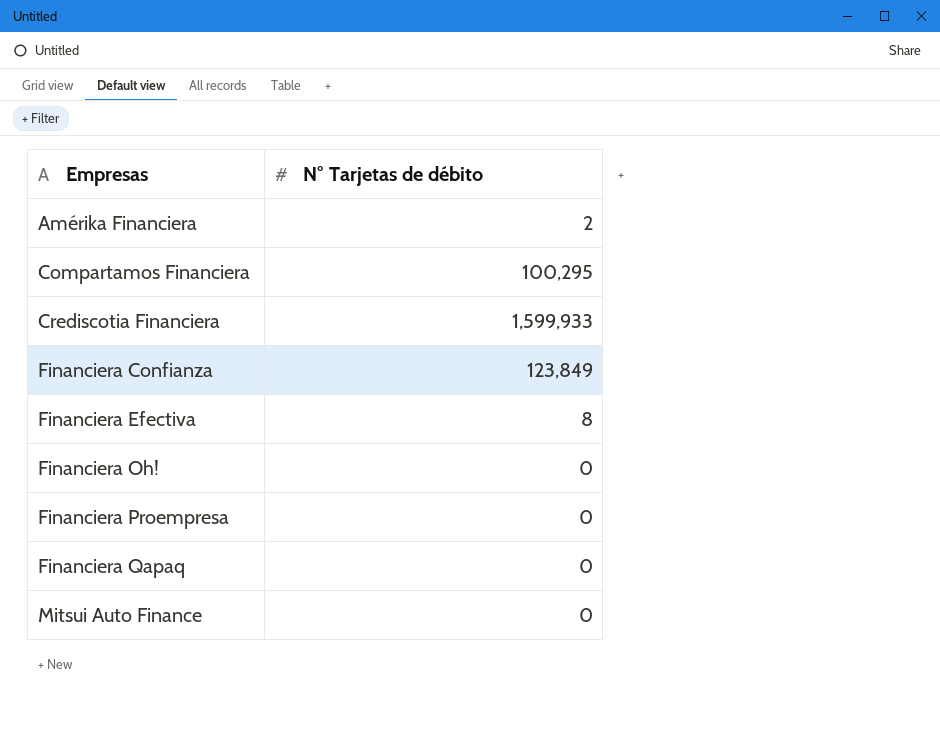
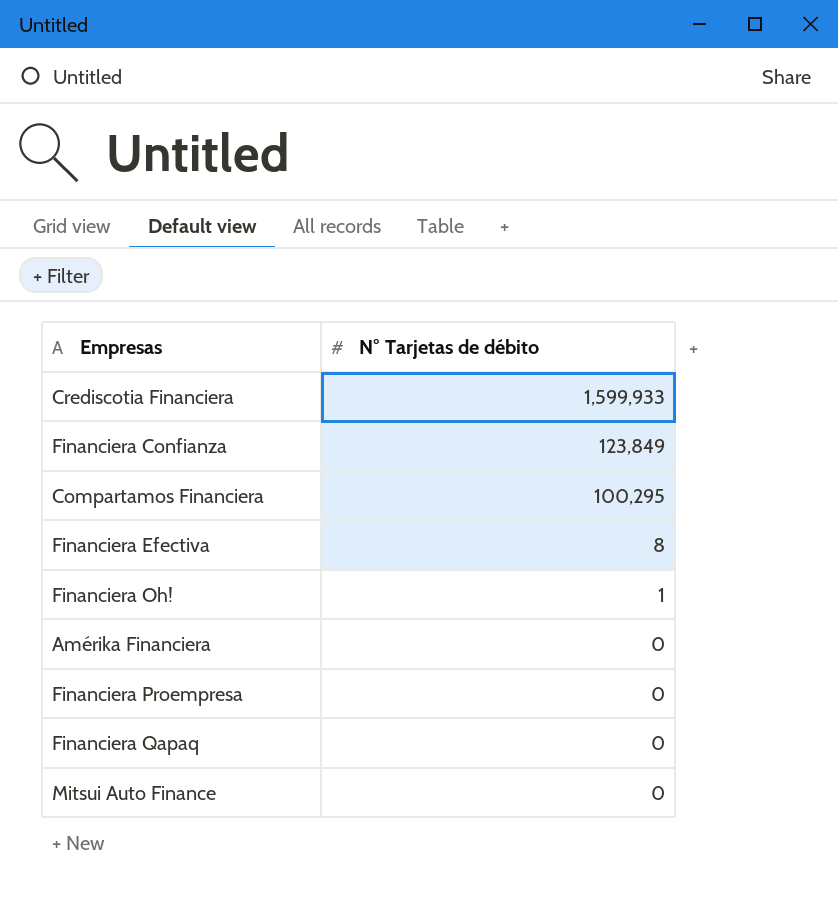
row order: Empresas ascending -> N° Tarjetas de débito descending
Financiera Oh! | N° Tarjetas de débito: 0 -> 1
Amérika Financiera | N° Tarjetas de débito: 2 -> 0

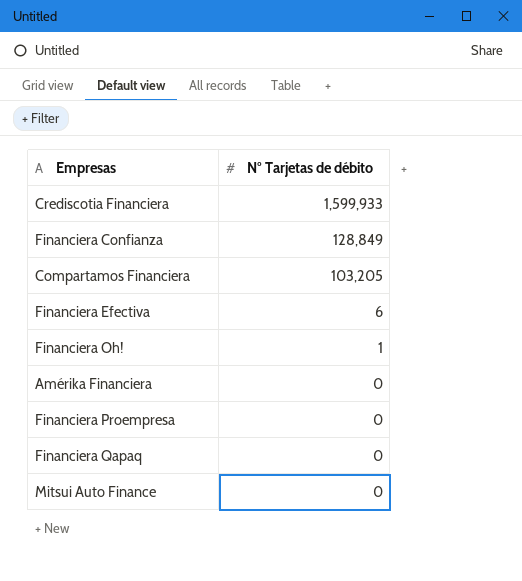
Financiera Confianza | N° Tarjetas de débito: 123,849 -> 128,849
Compartamos Financiera | N° Tarjetas de débito: 100,295 -> 103,205
Financiera Efectiva | N° Tarjetas de débito: 8 -> 6

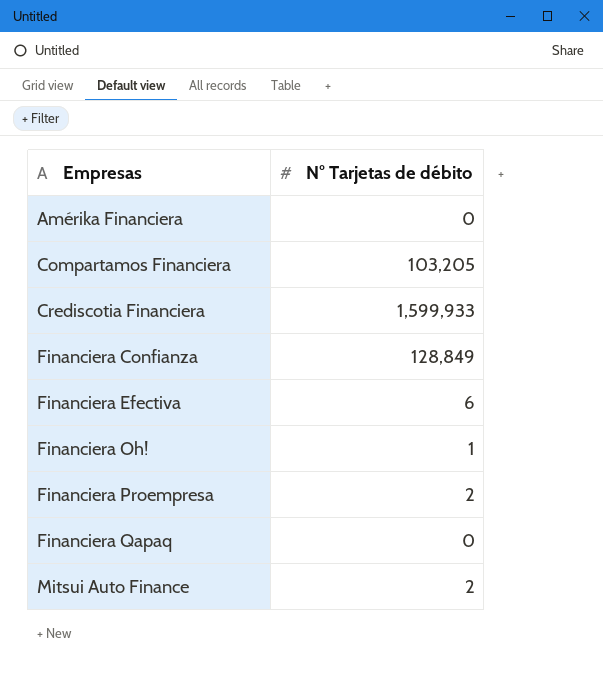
row order: N° Tarjetas de débito descending -> Empresas ascending
Financiera Proempresa | N° Tarjetas de débito: 0 -> 2
Mitsui Auto Finance | N° Tarjetas de débito: 0 -> 2

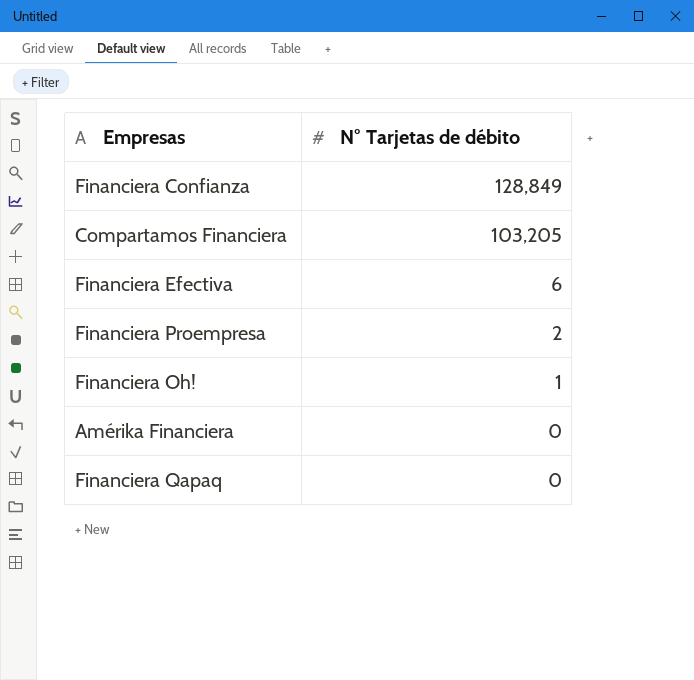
row order: Empresas ascending -> N° Tarjetas de débito descending
row Crediscotia Financiera: 1,599,933 -> none
row Mitsui Auto Finance: 2 -> none

